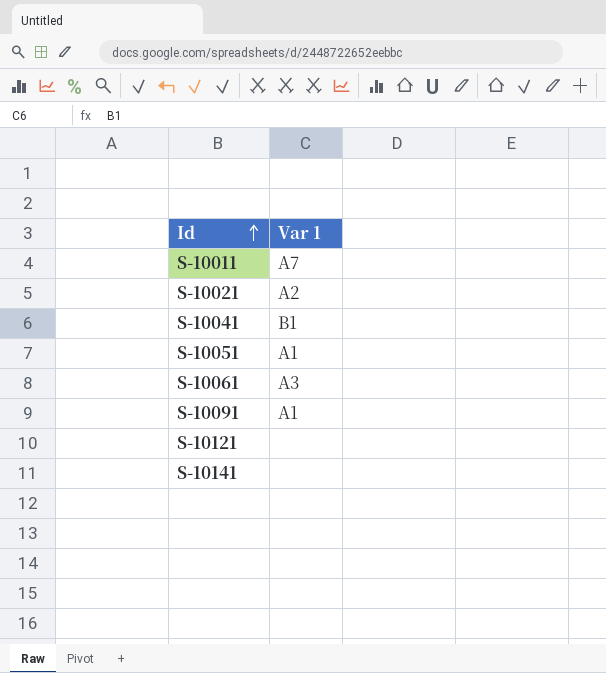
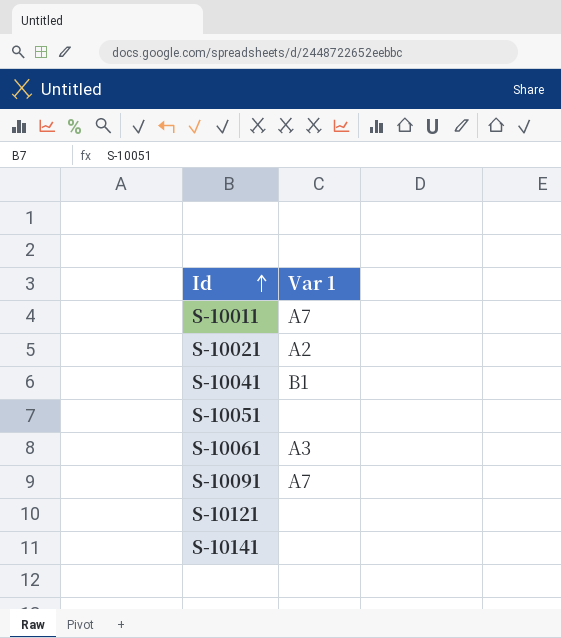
S-10051 | Var 1: A1 -> none
S-10091 | Var 1: A1 -> A7

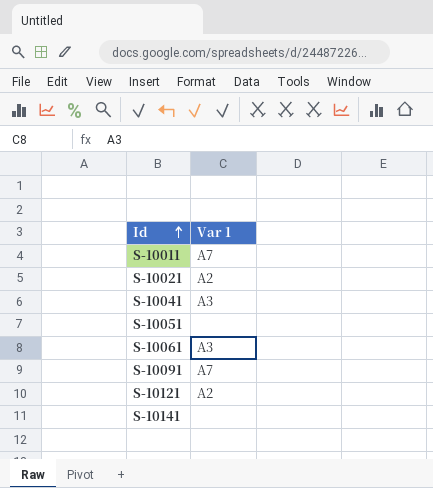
S-10041 | Var 1: B1 -> A3
S-10121 | Var 1: none -> A2

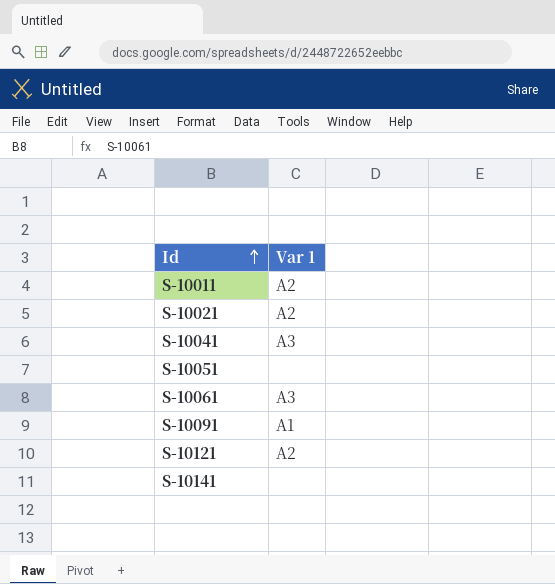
S-10011 | Var 1: A7 -> A2
S-10091 | Var 1: A7 -> A1

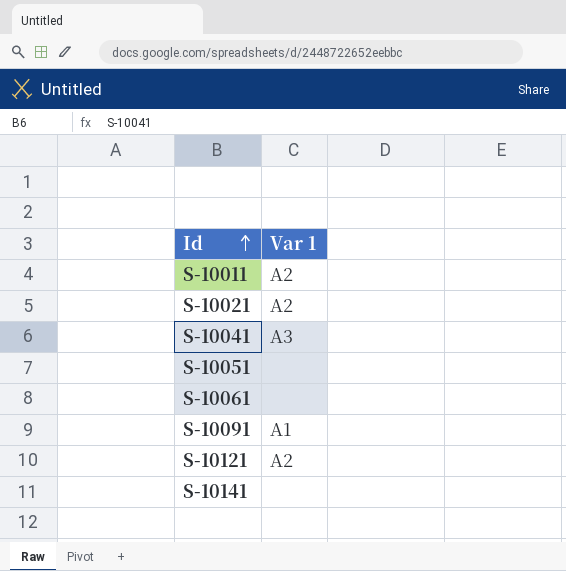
S-10061 | Var 1: A3 -> none

